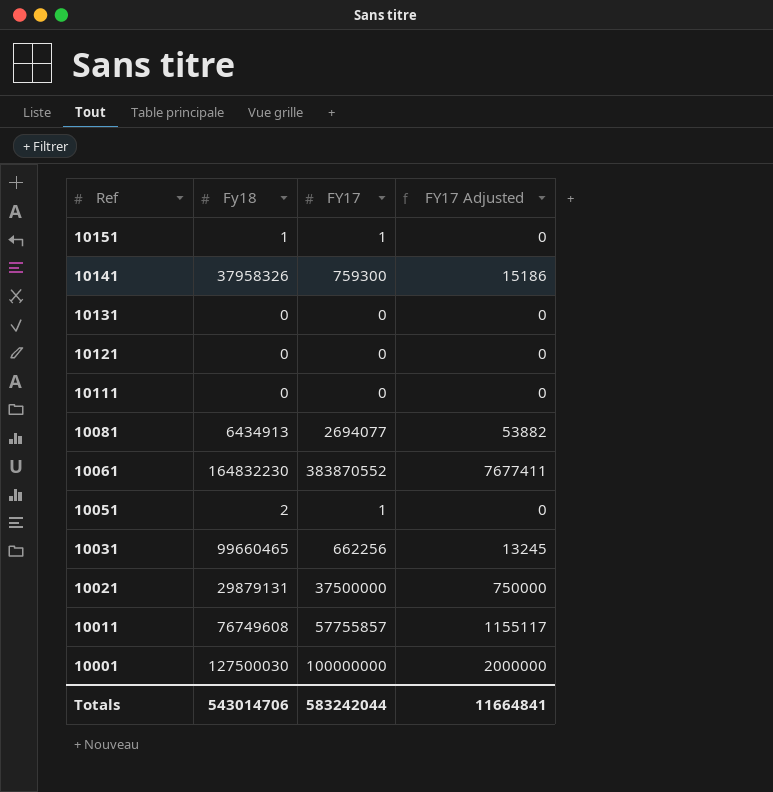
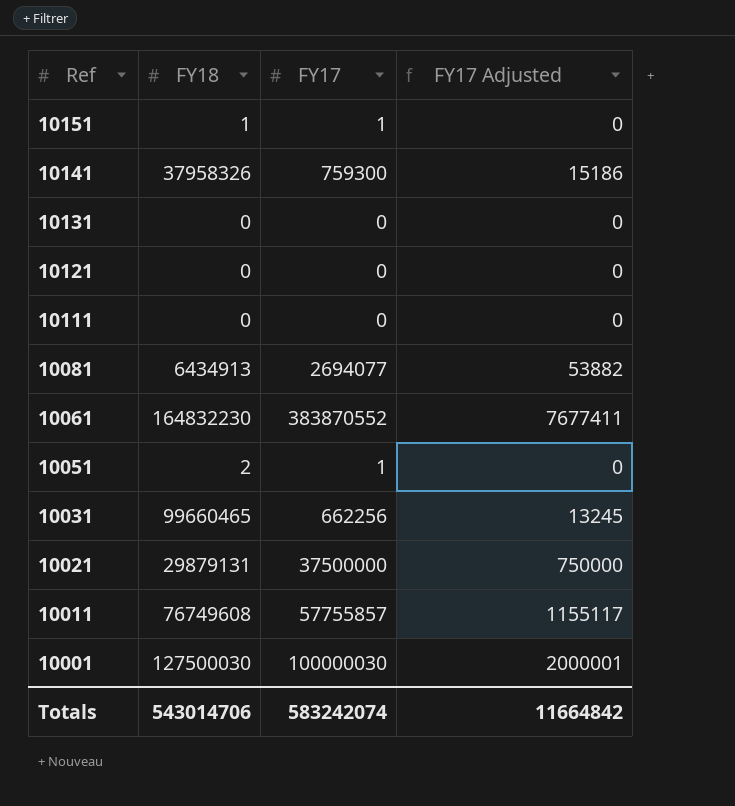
column name: Fy18 -> FY18
10001 | FY17: 100000000 -> 100000030
10001 | FY17 Adjusted: 2000000 -> 2000001
Totals | FY17: 583242044 -> 583242074
Totals | FY17 Adjusted: 11664841 -> 11664842

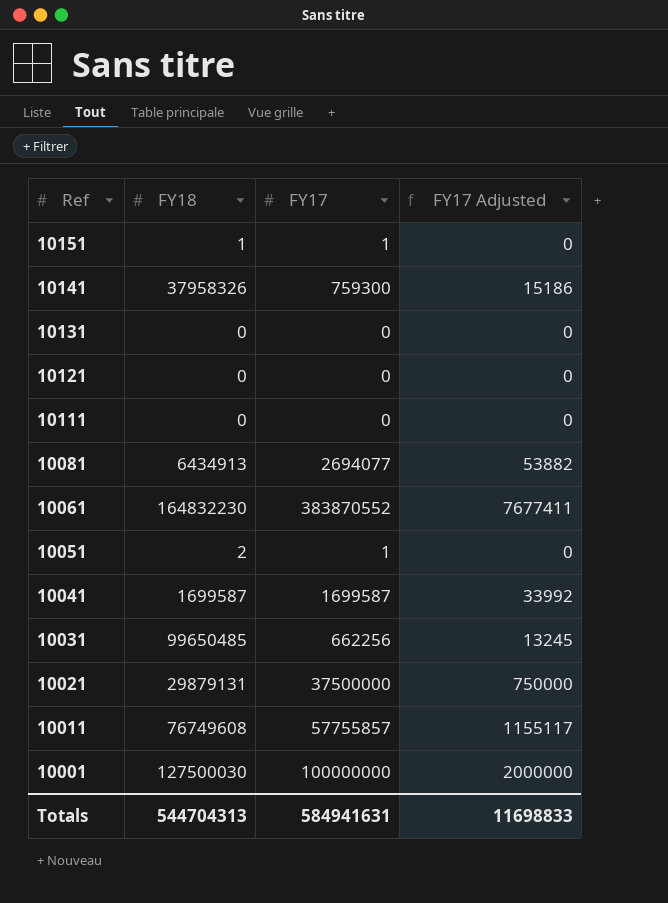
row 10041: none -> 1699587 | 1699587 | 33992
10031 | FY18: 99660465 -> 99650485
10001 | FY17: 100000030 -> 100000000
10001 | FY17 Adjusted: 2000001 -> 2000000
Totals | FY18: 543014706 -> 544704313
Totals | FY17: 583242074 -> 584941631
Totals | FY17 Adjusted: 11664842 -> 11698833

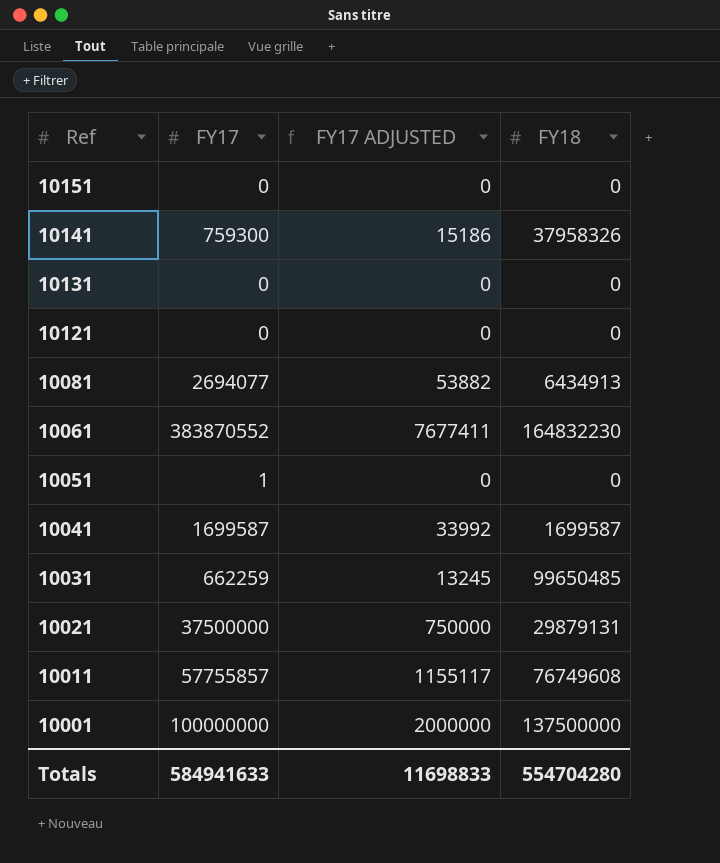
column name: FY17 Adjusted -> FY17 ADJUSTED
column FY18 | position: 2 -> 4
row 10111: 0 | 0 | 0 -> none
10151 | FY17: 1 -> 0
10151 | FY18: 1 -> 0
10051 | FY18: 2 -> 0
10031 | FY17: 662256 -> 662259
10001 | FY18: 127500030 -> 137500000
Totals | FY17: 584941631 -> 584941633
Totals | FY18: 544704313 -> 554704280

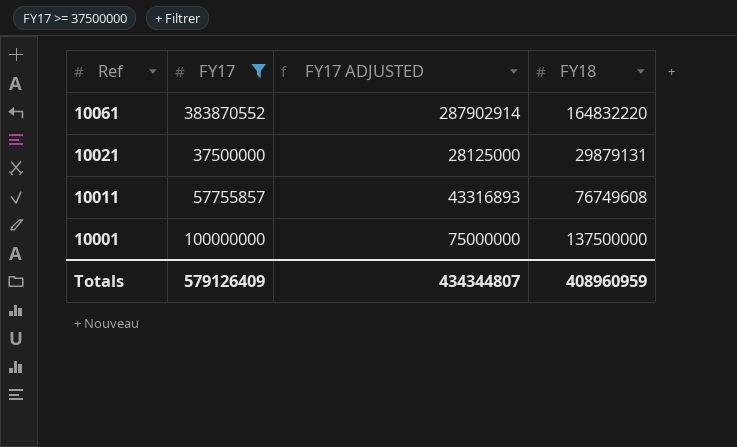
filter: none -> FY17 >= 37500000
column FY17 ADJUSTED | formula: [FY17] * 0.02 -> [FY17] * 0.75
10061 | FY18: 164832230 -> 164832220
Totals | FY17: 584941633 -> 579126409
Totals | FY17 ADJUSTED: 11698833 -> 434344807
Totals | FY18: 554704280 -> 408960959

